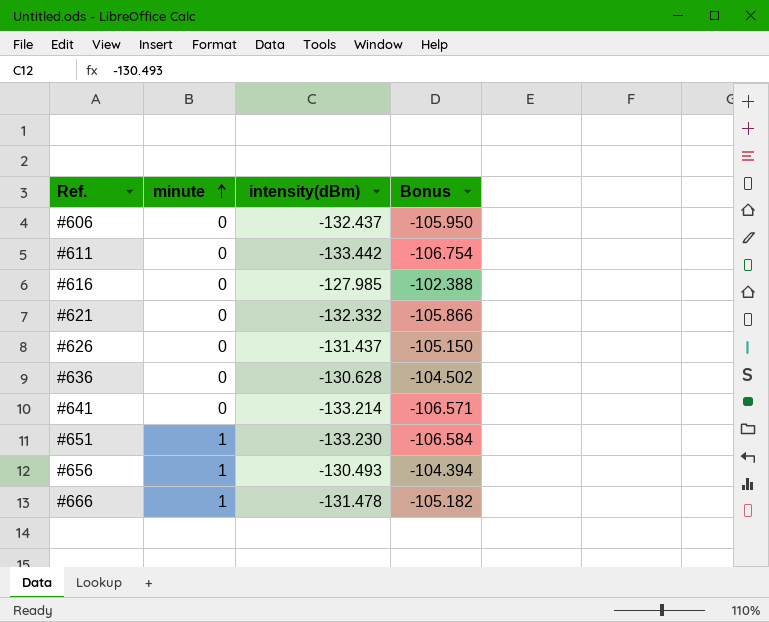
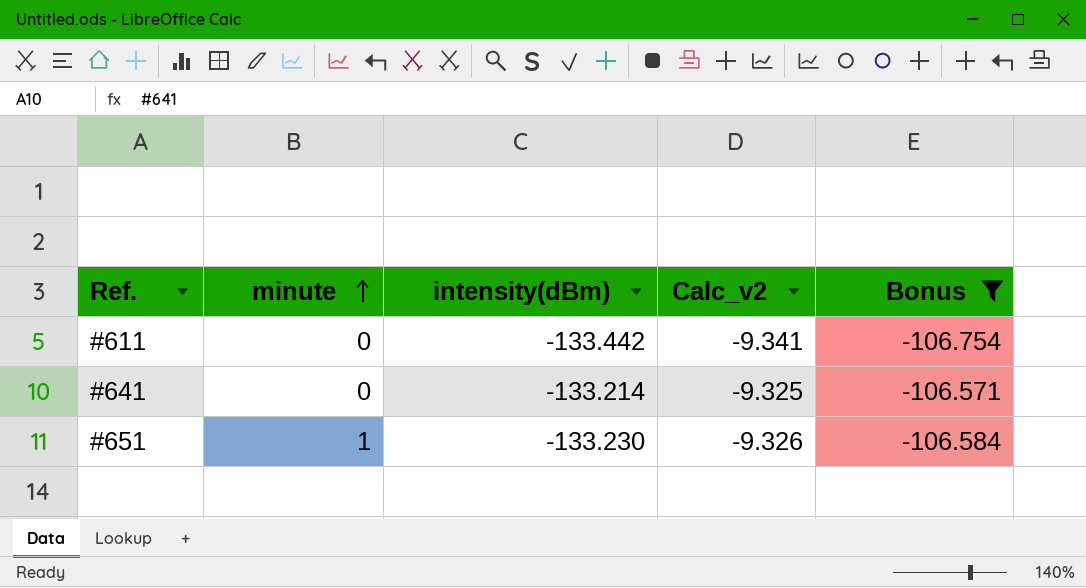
filter: none -> Bonus <= -106.571
column Calc_v2 | formula: none -> [intensity(dBm)] * 0.07

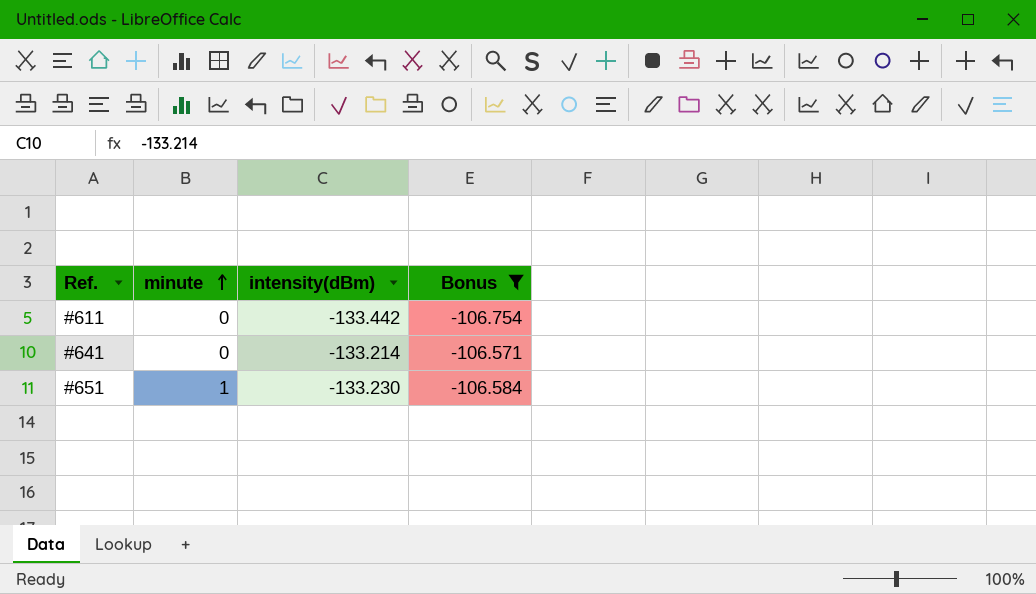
column Calc_v2 | formula: [intensity(dBm)] * 0.07 -> none

